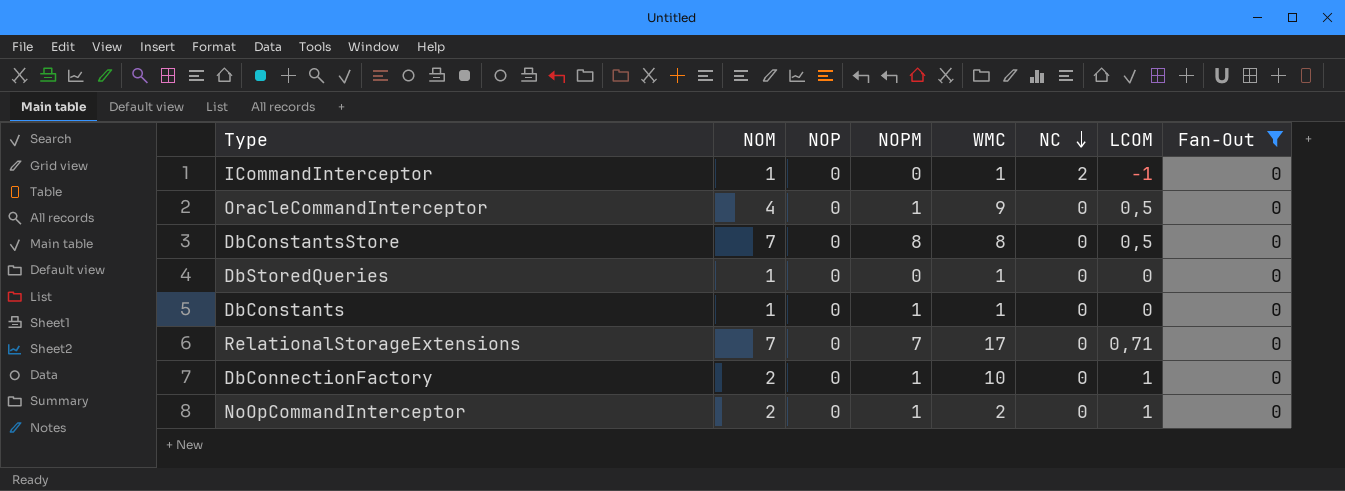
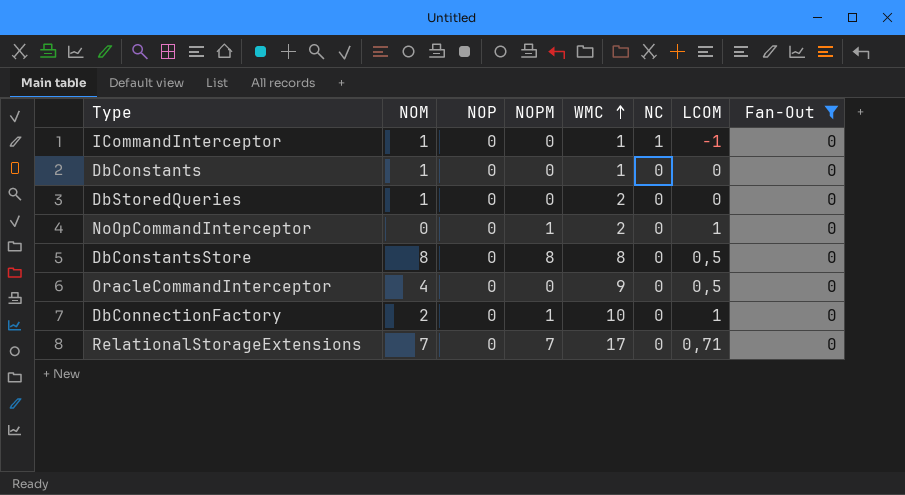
row order: NC descending -> WMC ascending
ICommandInterceptor | NC: 2 -> 1
DbConstants | NOPM: 1 -> 0
DbStoredQueries | WMC: 1 -> 2
NoOpCommandInterceptor | NOM: 2 -> 0
DbConstantsStore | NOM: 7 -> 8
OracleCommandInterceptor | NOPM: 1 -> 0

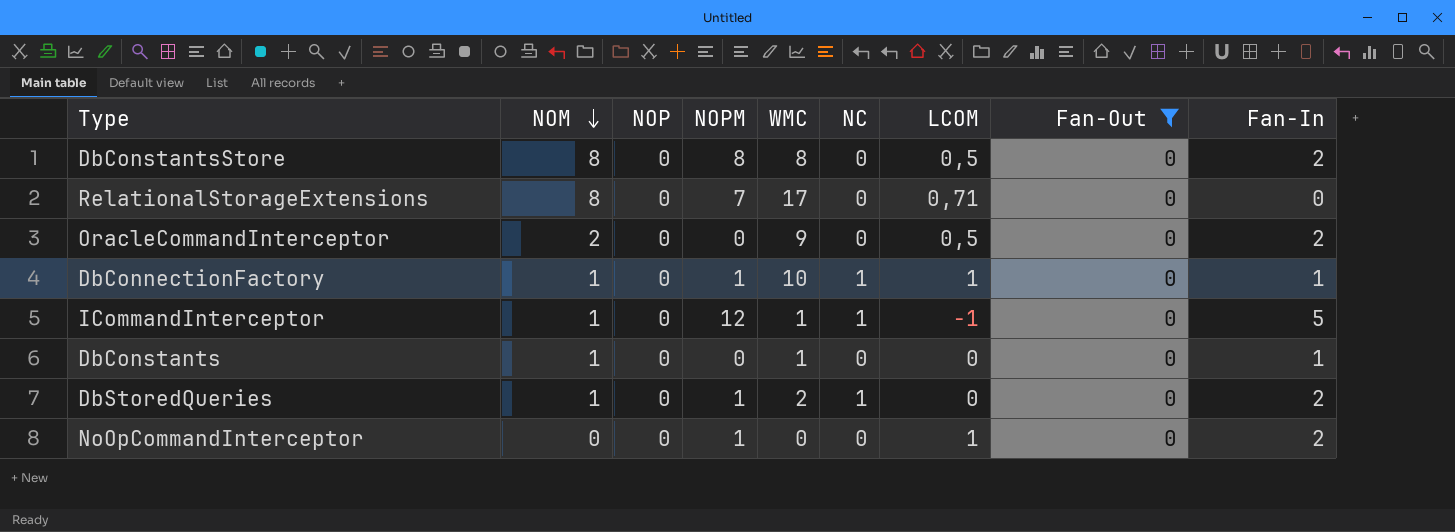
row order: WMC ascending -> NOM descending
column Fan-In | position: none -> 9
RelationalStorageExtensions | NOM: 7 -> 8
OracleCommandInterceptor | NOM: 4 -> 2
DbConnectionFactory | NOM: 2 -> 1
DbConnectionFactory | NC: 0 -> 1
ICommandInterceptor | NOPM: 0 -> 12
DbStoredQueries | NOPM: 0 -> 1
DbStoredQueries | NC: 0 -> 1
NoOpCommandInterceptor | WMC: 2 -> 0

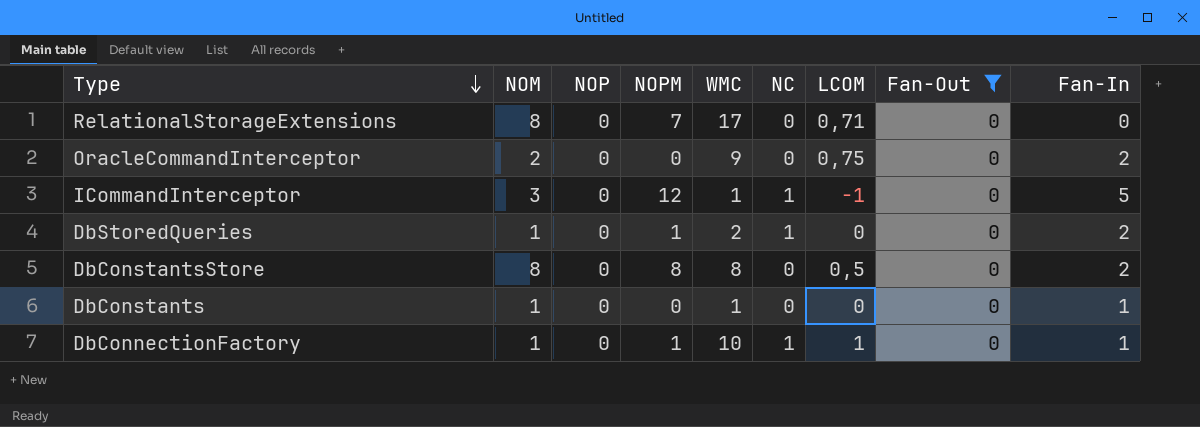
row order: NOM descending -> Type descending
row NoOpCommandInterceptor: 0 | 0 | 1 | 0 | 0 | 1 | 0 | 2 -> none
OracleCommandInterceptor | LCOM: 0,5 -> 0,75
ICommandInterceptor | NOM: 1 -> 3

